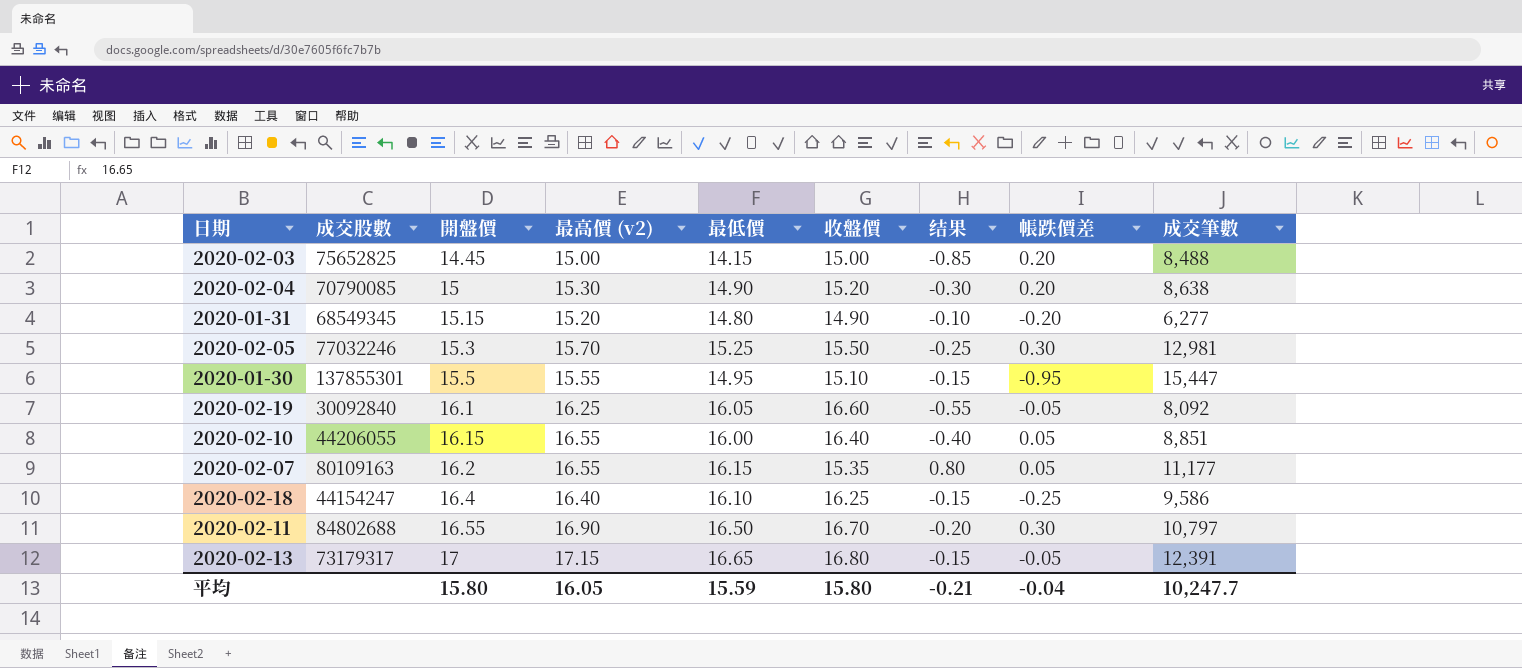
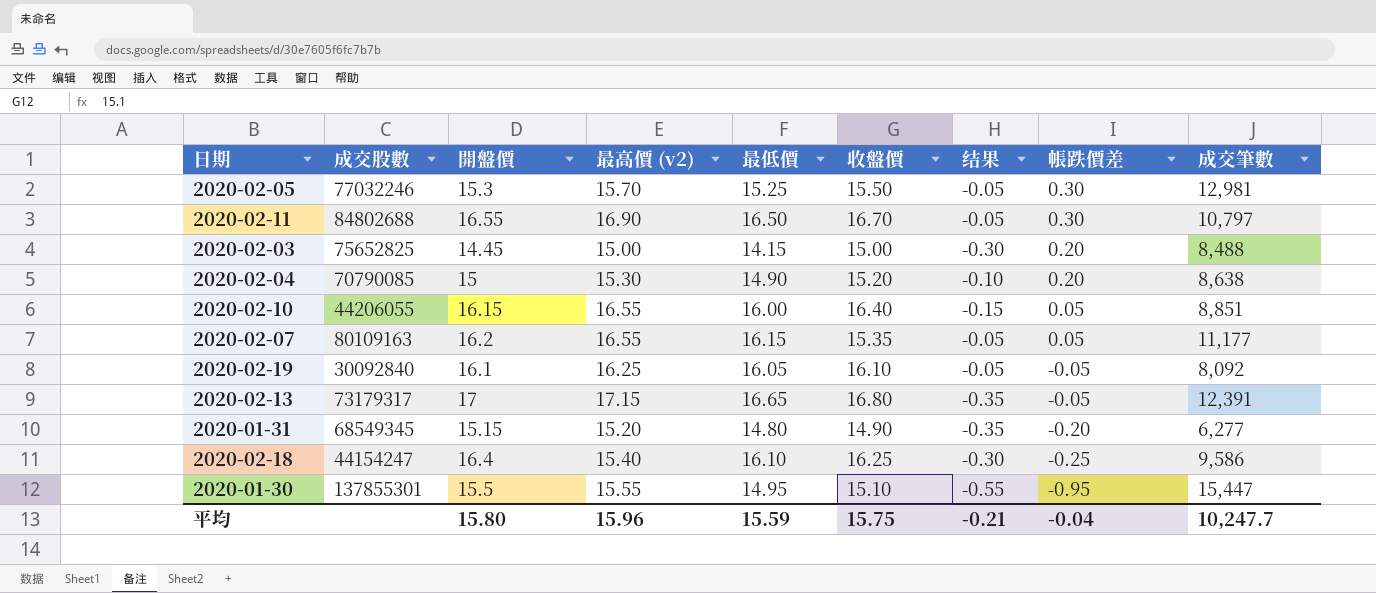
row order: 開盤價 ascending -> 帳跌價差 descending
column 结果 | formula: [最低價] - [收盤價] -> [最低價] - [開盤價]
2020-02-19 | 收盤價: 16.60 -> 16.10
2020-02-18 | 最高價 (v2): 16.40 -> 15.40
平均 | 最高價 (v2): 16.05 -> 15.96
平均 | 收盤價: 15.80 -> 15.75

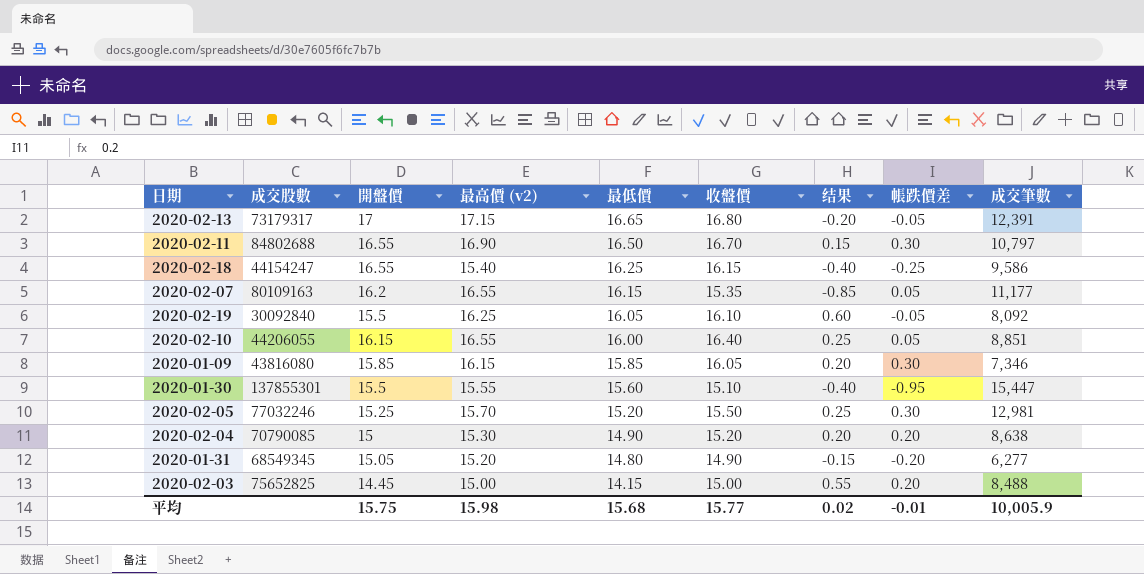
row order: 帳跌價差 descending -> 最低價 descending
column 结果 | formula: [最低價] - [開盤價] -> [收盤價] - [開盤價]
2020-02-18 | 開盤價: 16.4 -> 16.55
2020-02-18 | 最低價: 16.10 -> 16.25
2020-02-18 | 收盤價: 16.25 -> 16.15
2020-02-19 | 開盤價: 16.1 -> 15.5
row 2020-01-09: none -> 43816080 | 15.85 | 16.15 | 15.85 | 16.05 | 0.20 | 0.30 | 7,346
2020-01-30 | 最低價: 14.95 -> 15.60
2020-02-05 | 開盤價: 15.3 -> 15.25
2020-02-05 | 最低價: 15.25 -> 15.20
2020-01-31 | 開盤價: 15.15 -> 15.05
平均 | 開盤價: 15.80 -> 15.75
平均 | 最高價 (v2): 15.96 -> 15.98
平均 | 最低價: 15.59 -> 15.68
平均 | 收盤價: 15.75 -> 15.77
平均 | 结果: -0.21 -> 0.02
平均 | 帳跌價差: -0.04 -> -0.01
平均 | 成交筆數: 10,247.7 -> 10,005.9

